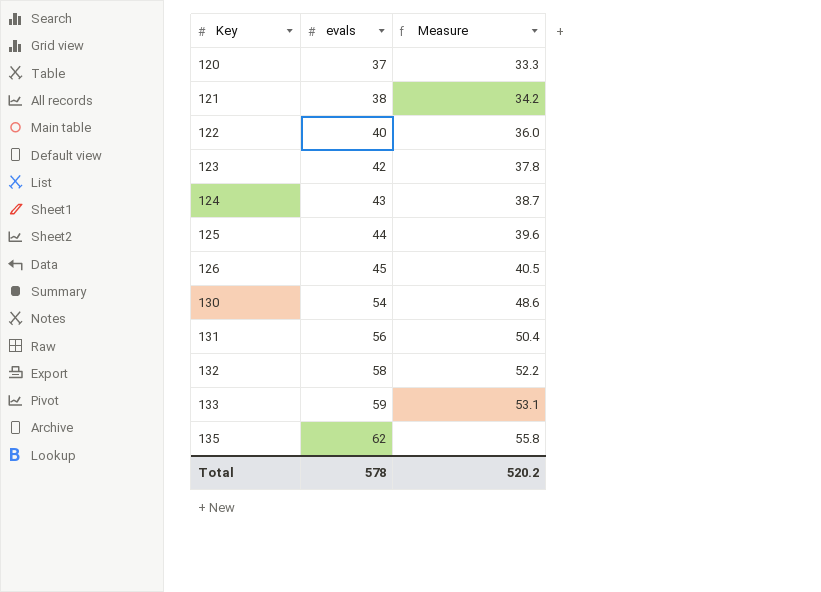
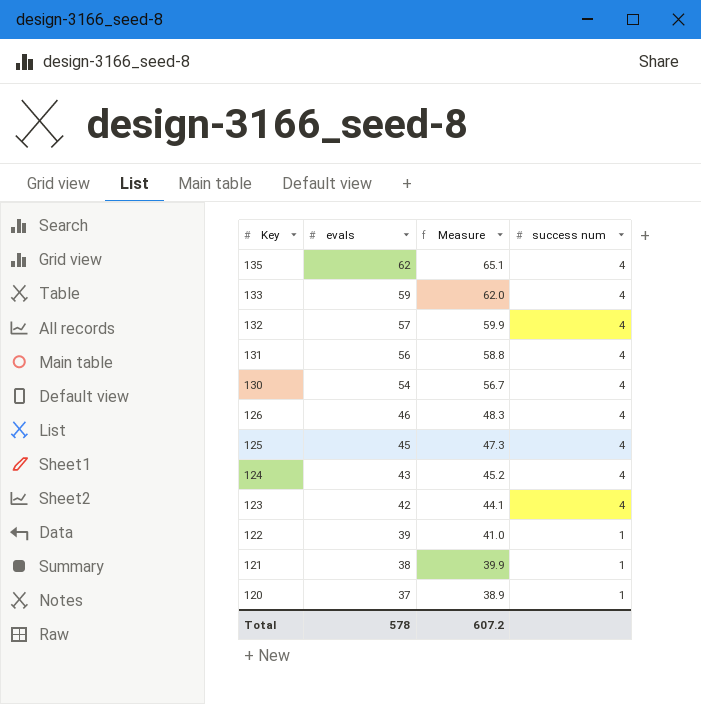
row order: Key ascending -> Key descending
column Measure | formula: [evals] * 0.9 -> [evals] * 1.05
column success num | position: none -> 4
132 | evals: 58 -> 57
126 | evals: 45 -> 46
125 | evals: 44 -> 45
122 | evals: 40 -> 39
Total | Measure: 520.2 -> 607.2

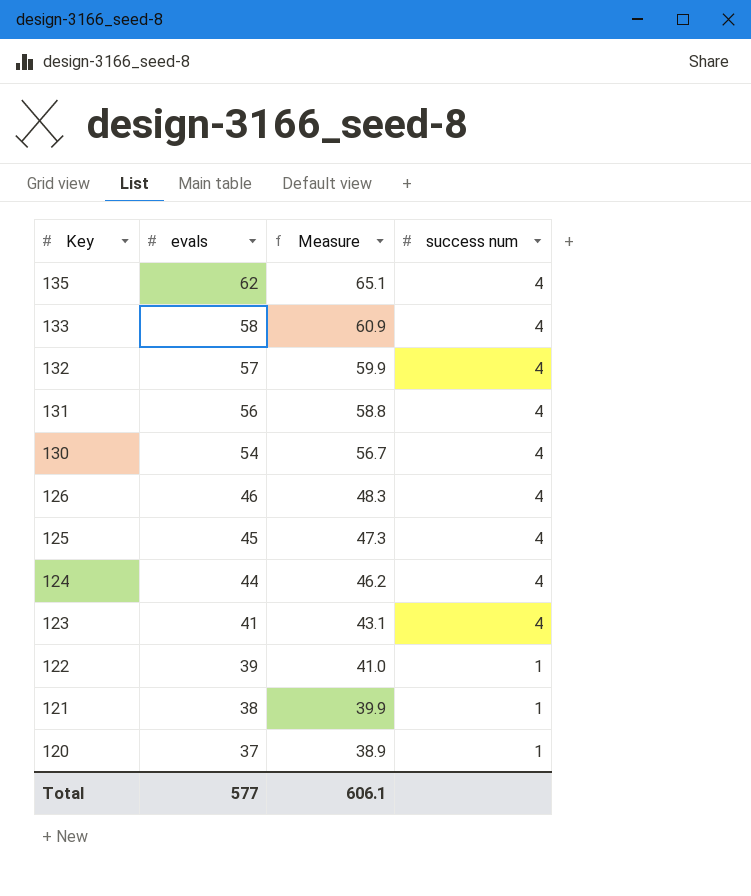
133 | evals: 59 -> 58
133 | Measure: 62.0 -> 60.9
124 | evals: 43 -> 44
124 | Measure: 45.2 -> 46.2
123 | evals: 42 -> 41
123 | Measure: 44.1 -> 43.1
Total | evals: 578 -> 577
Total | Measure: 607.2 -> 606.1

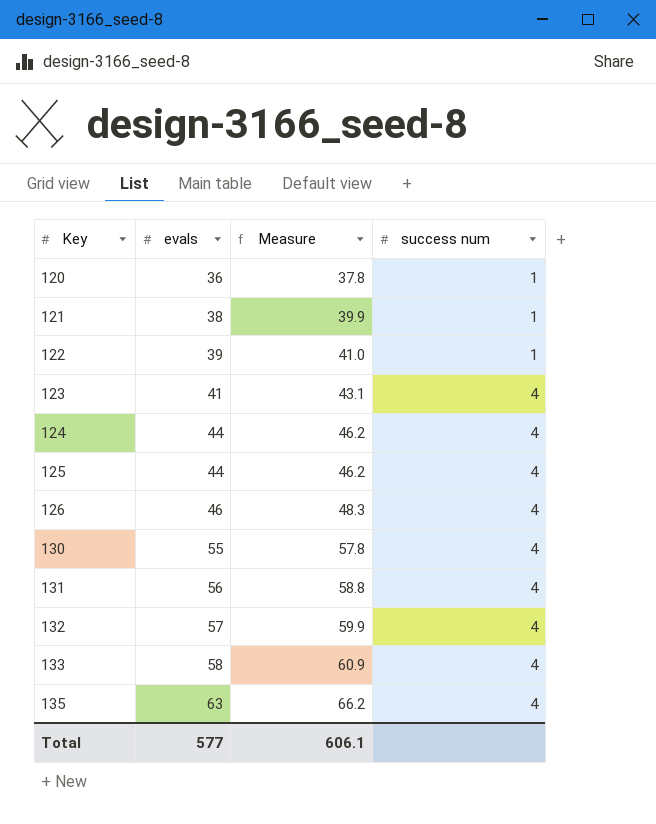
row order: Key descending -> Key ascending
120 | evals: 37 -> 36
120 | Measure: 38.9 -> 37.8
125 | evals: 45 -> 44
125 | Measure: 47.3 -> 46.2
130 | evals: 54 -> 55
130 | Measure: 56.7 -> 57.8
135 | evals: 62 -> 63
135 | Measure: 65.1 -> 66.2

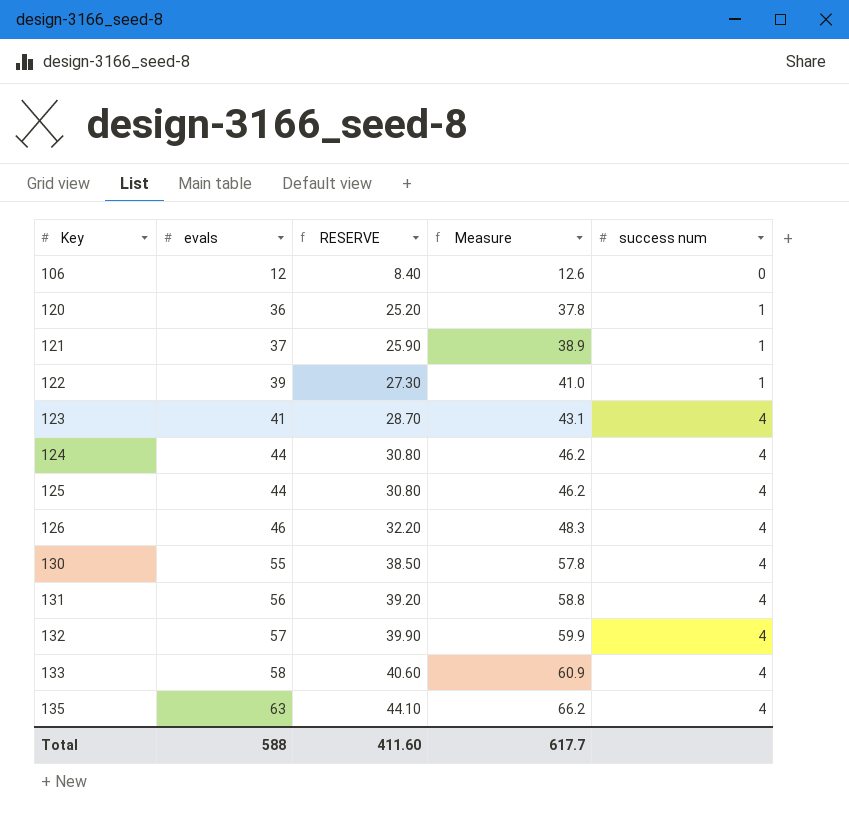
column RESERVE | formula: none -> [evals] * 0.7
row 106: none -> 12 | 8.40 | 12.6 | 0
121 | evals: 38 -> 37
121 | Measure: 39.9 -> 38.9
Total | evals: 577 -> 588
Total | Measure: 606.1 -> 617.7

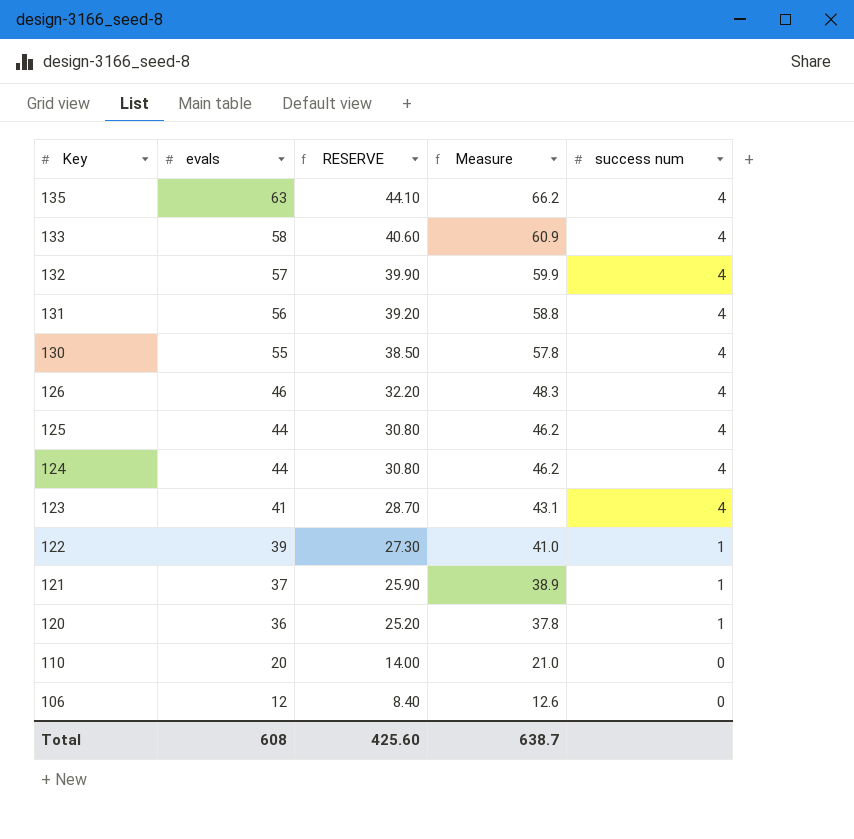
row order: Key ascending -> Key descending
row 110: none -> 20 | 14.00 | 21.0 | 0
Total | evals: 588 -> 608
Total | RESERVE: 411.60 -> 425.60
Total | Measure: 617.7 -> 638.7

